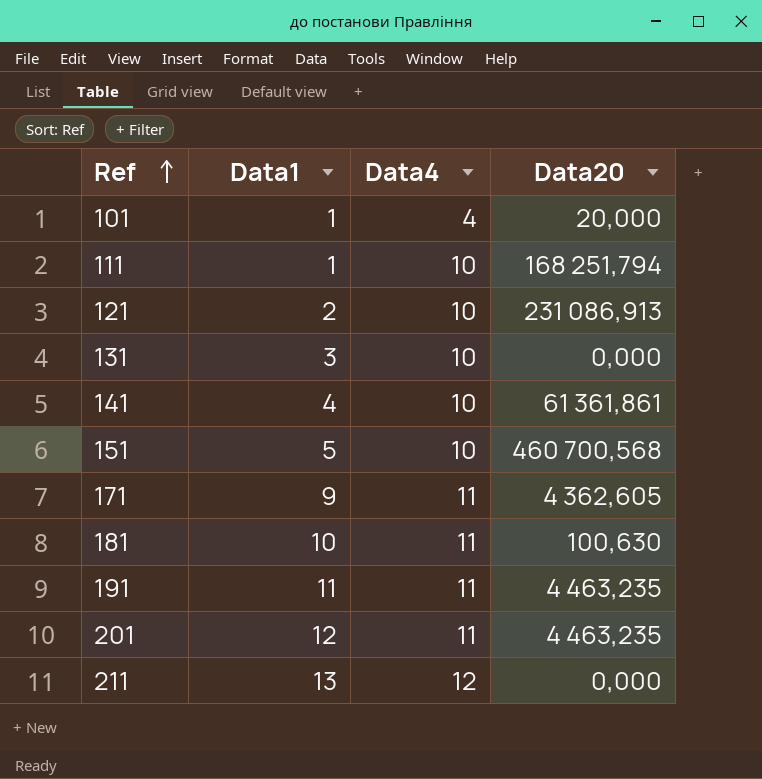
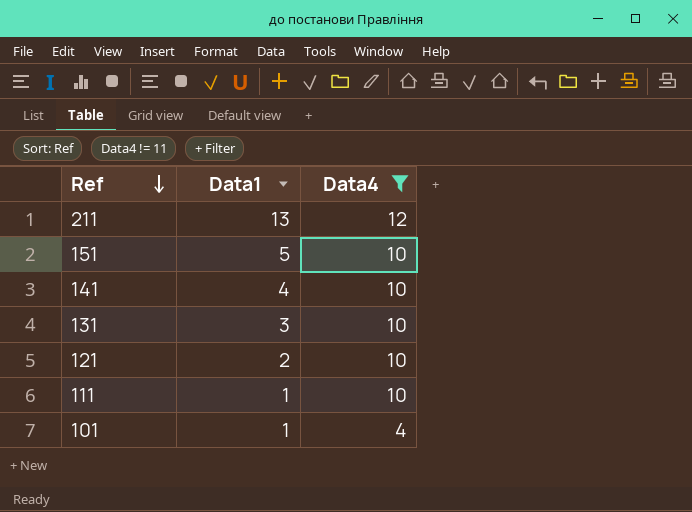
filter: none -> Data4 != 11
row order: Ref ascending -> Ref descending
column Data20 | position: 4 -> none

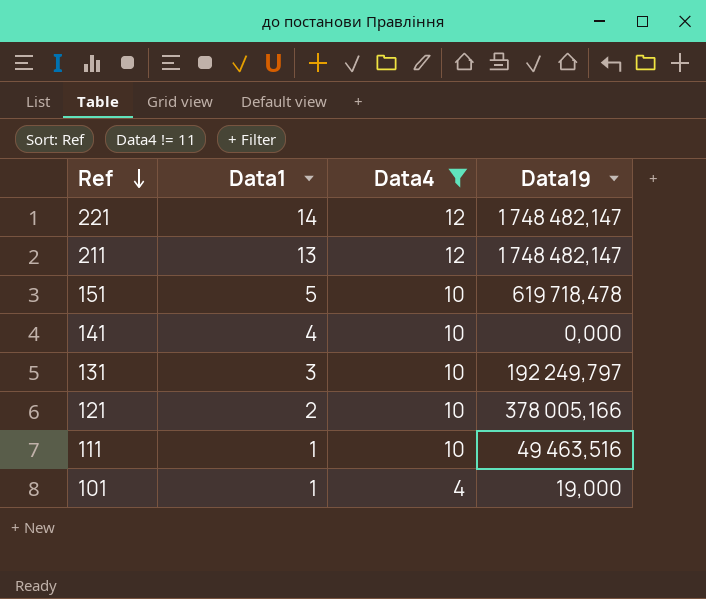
column Data19 | position: none -> 4
row 221: none -> 14 | 12 | 1 748 482,147

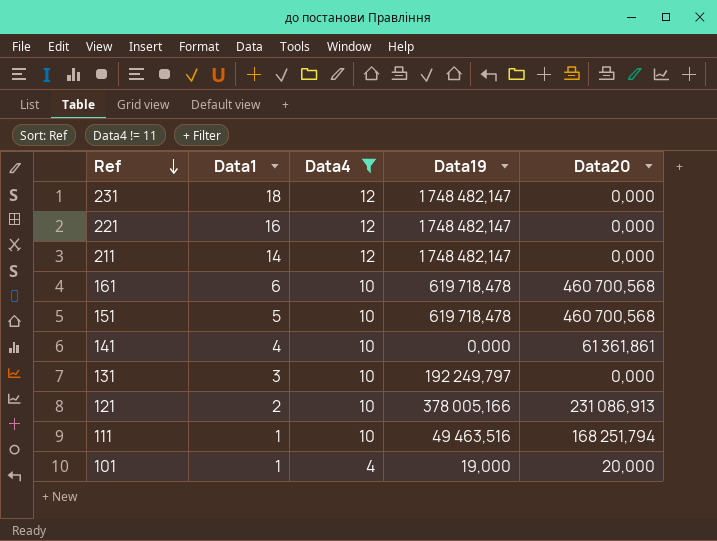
column Data20 | position: none -> 5
row 231: none -> 18 | 12 | 1 748 482,147 | 0,000
221 | Data1: 14 -> 16
211 | Data1: 13 -> 14
row 161: none -> 6 | 10 | 619 718,478 | 460 700,568

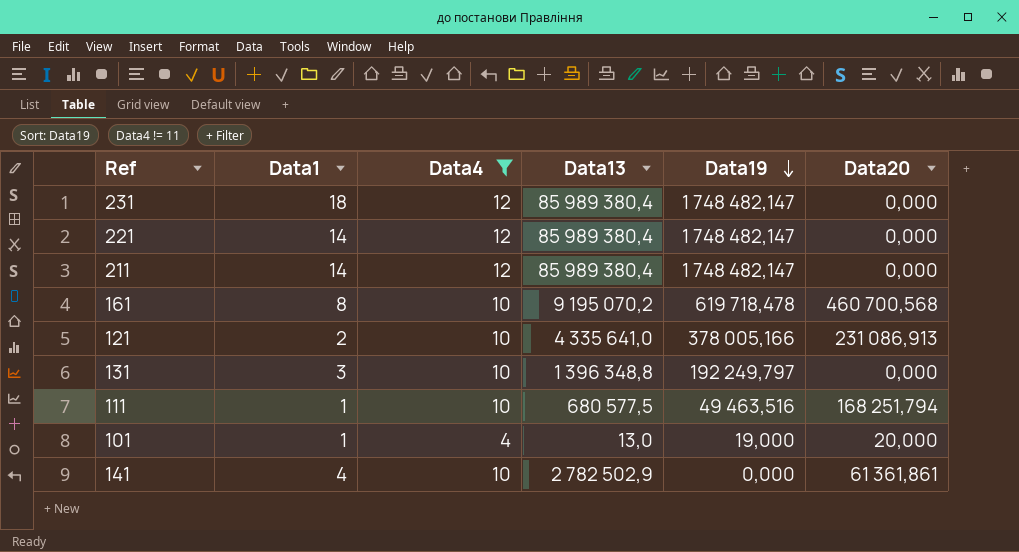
row order: Ref descending -> Data19 descending
column Data13 | position: none -> 4
row 151: 5 | 10 | 619 718,478 | 460 700,568 -> none
221 | Data1: 16 -> 14
161 | Data1: 6 -> 8

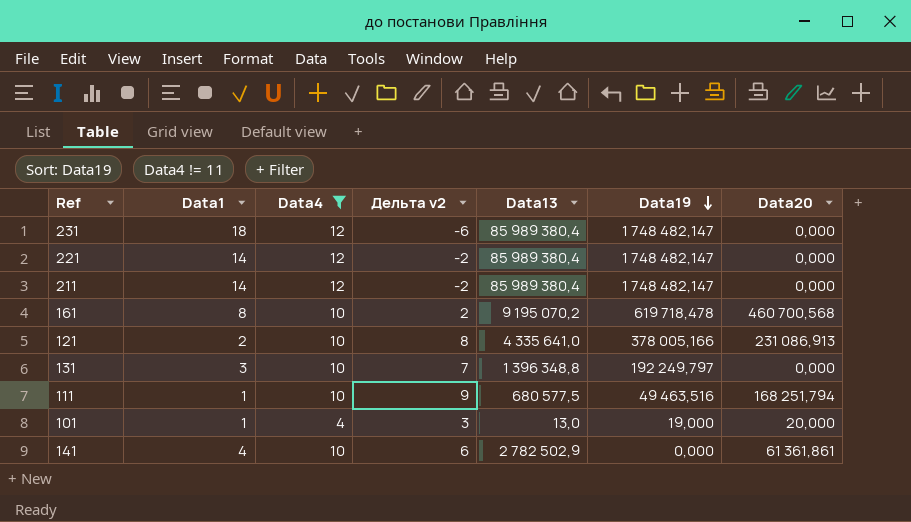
column Дельта v2 | formula: none -> [Data4] - [Data1]

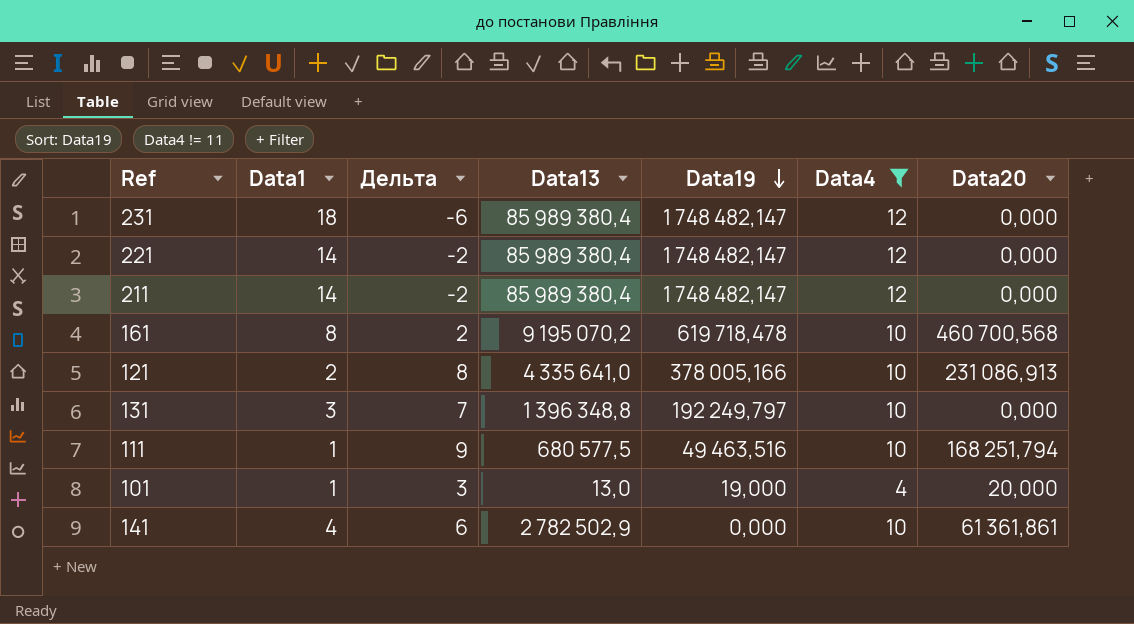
column name: Дельта v2 -> Дельта
column Data4 | position: 3 -> 6

